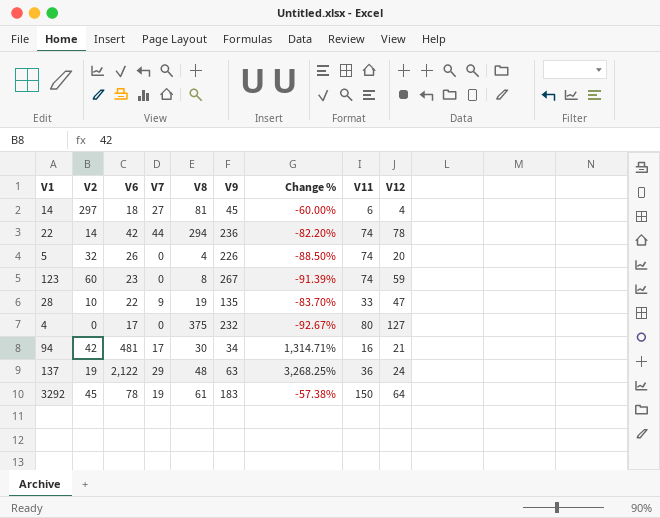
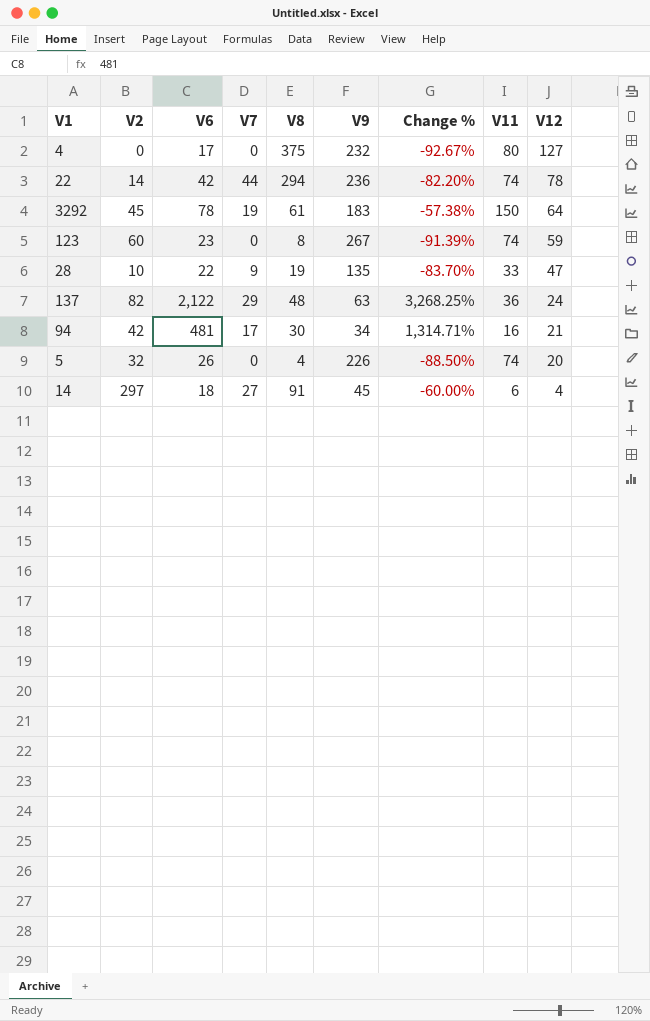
row order: none -> V12 descending
137 | V2: 19 -> 82
14 | V8: 81 -> 91

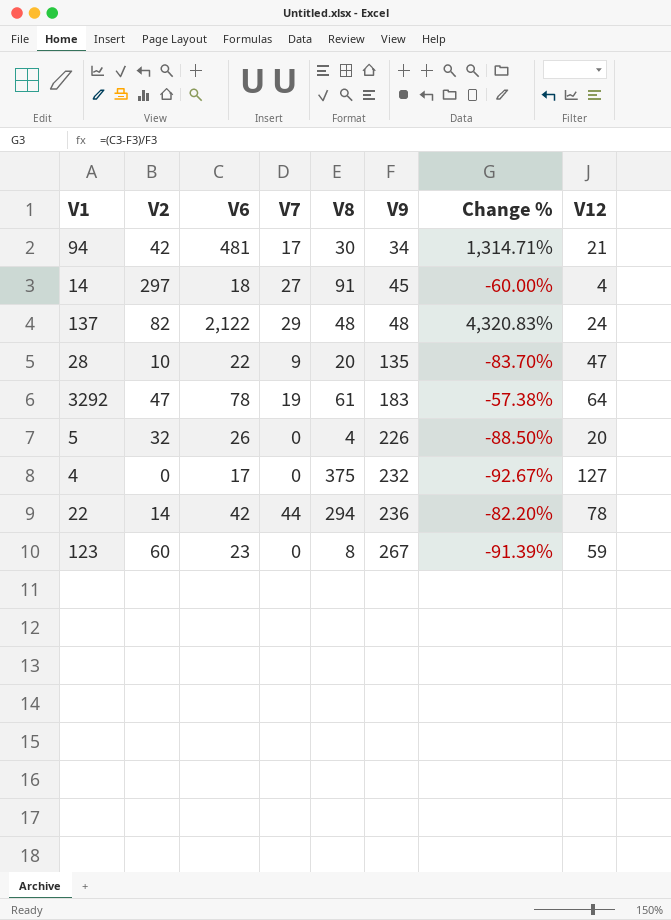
row order: V12 descending -> V9 ascending
column V11 | position: 8 -> none
137 | V9: 63 -> 48
137 | Change %: 3,268.25% -> 4,320.83%
28 | V8: 19 -> 20
3292 | V2: 45 -> 47

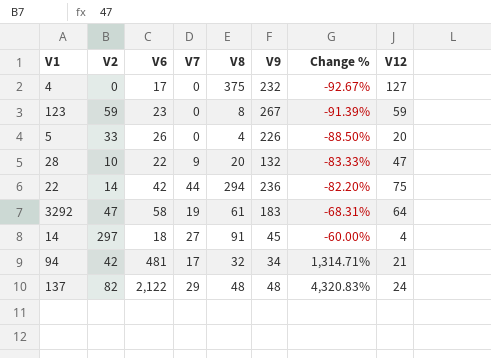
row order: V9 ascending -> Change % ascending
123 | V2: 60 -> 59
5 | V2: 32 -> 33
28 | V9: 135 -> 132
28 | Change %: -83.70% -> -83.33%
22 | V12: 78 -> 75
3292 | V6: 78 -> 58
3292 | Change %: -57.38% -> -68.31%
94 | V8: 30 -> 32

